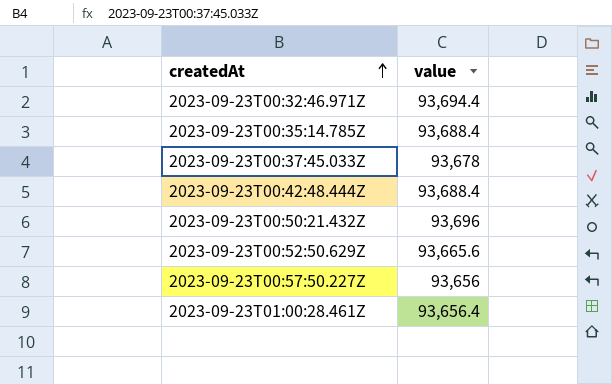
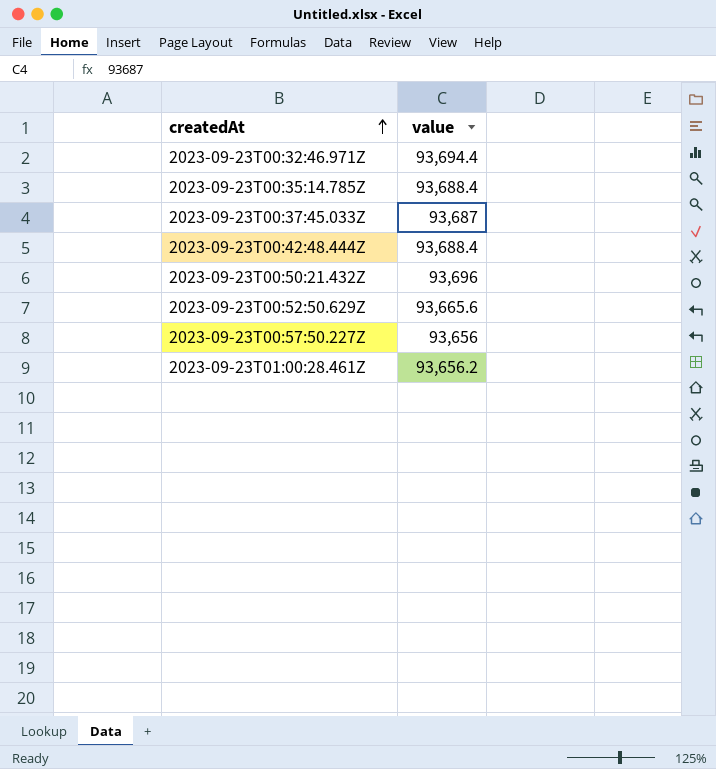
2023-09-23T00:37:45.033Z | value: 93,678 -> 93,687
2023-09-23T01:00:28.461Z | value: 93,656.4 -> 93,656.2

